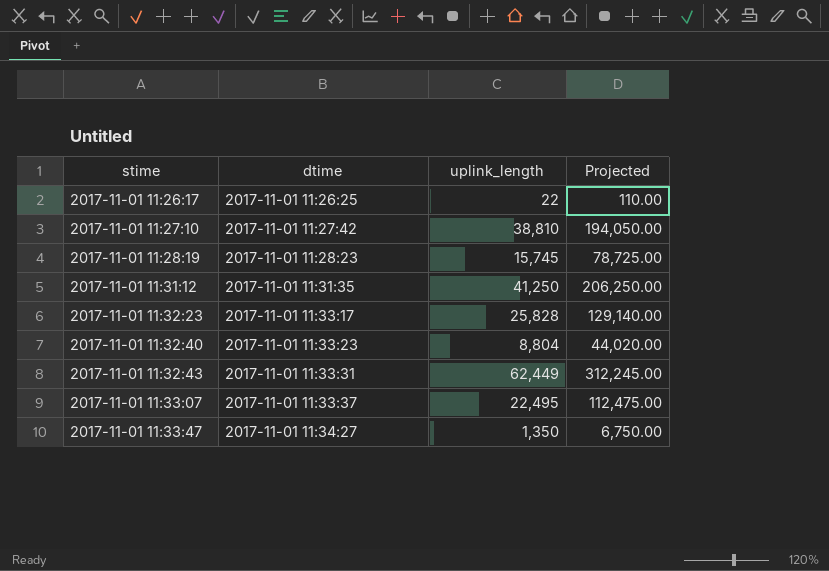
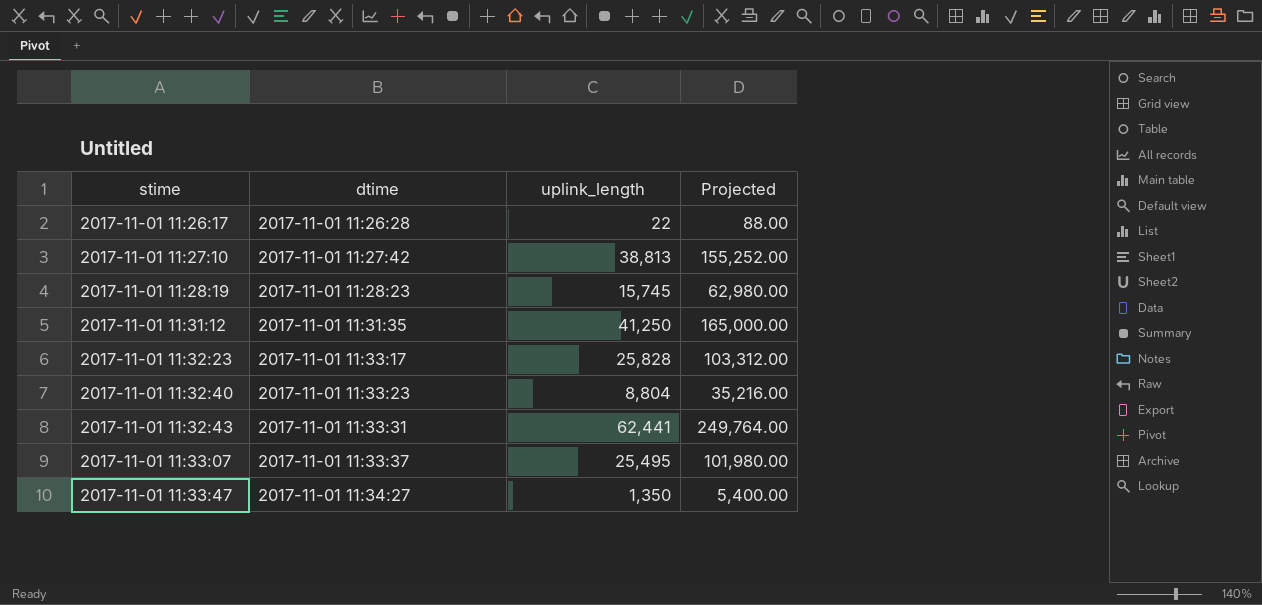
column Projected | formula: [uplink_length] * 5 -> [uplink_length] * 4
2017-11-01 11:26:17 | dtime: 2017-11-01 11:26:25 -> 2017-11-01 11:26:28
2017-11-01 11:27:10 | uplink_length: 38,810 -> 38,813
2017-11-01 11:32:43 | uplink_length: 62,449 -> 62,441
2017-11-01 11:33:07 | uplink_length: 22,495 -> 25,495

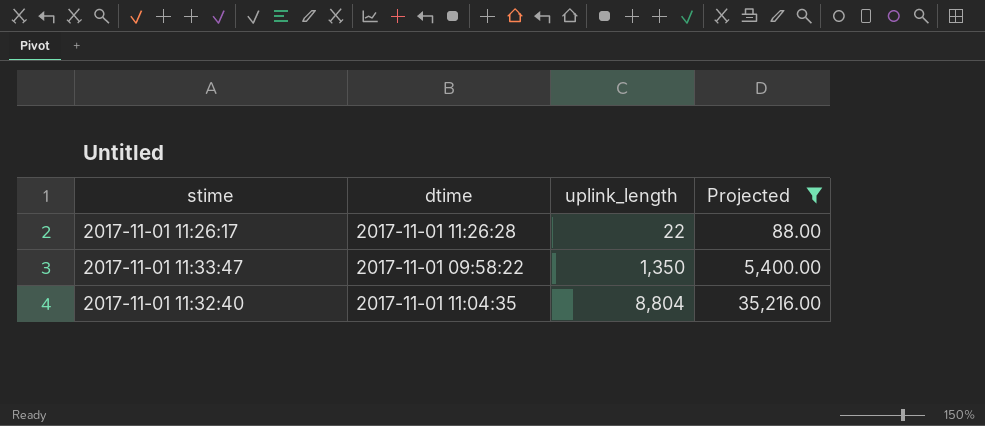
filter: none -> Projected <= 35,216.00
row order: stime ascending -> uplink_length ascending
2017-11-01 11:33:47 | dtime: 2017-11-01 11:34:27 -> 2017-11-01 09:58:22
2017-11-01 11:32:40 | dtime: 2017-11-01 11:33:23 -> 2017-11-01 11:04:35

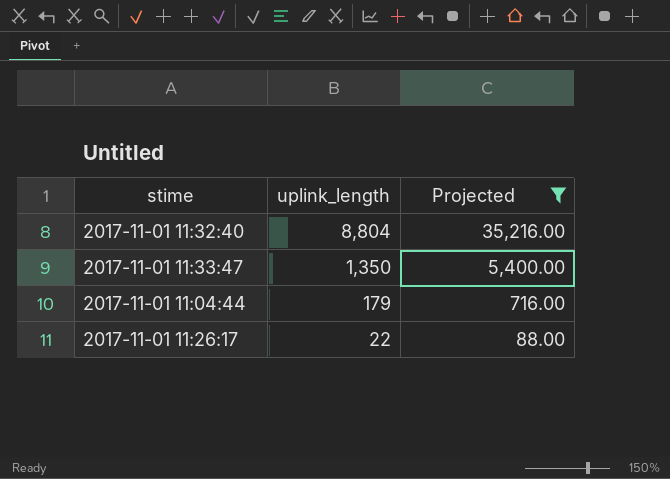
row order: uplink_length ascending -> uplink_length descending
column dtime | position: 2 -> none
row 2017-11-01 11:04:44: none -> 179 | 716.00

